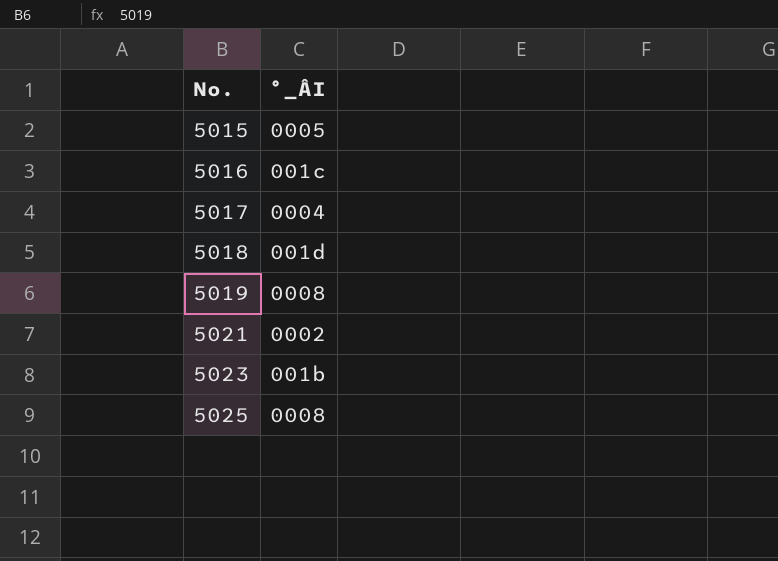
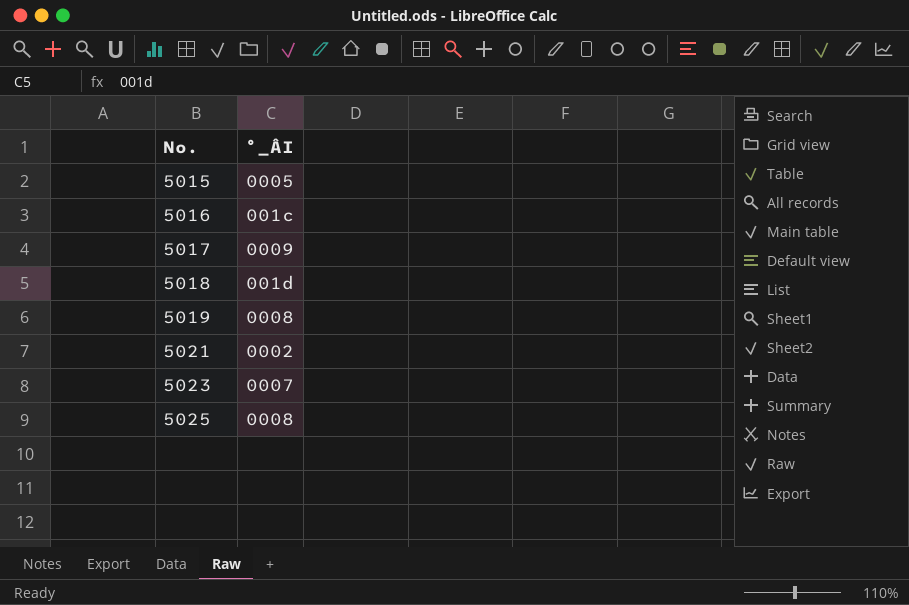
5017 | °_ÂI: 0004 -> 0009
5023 | °_ÂI: 001b -> 0007

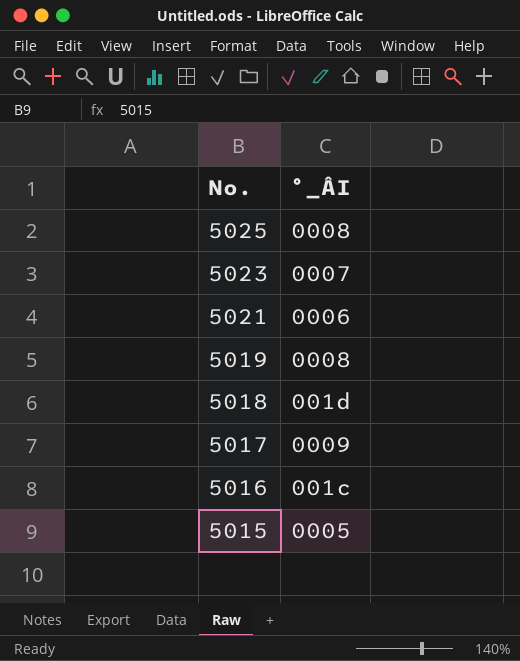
row order: No. ascending -> No. descending
5021 | °_ÂI: 0002 -> 0006

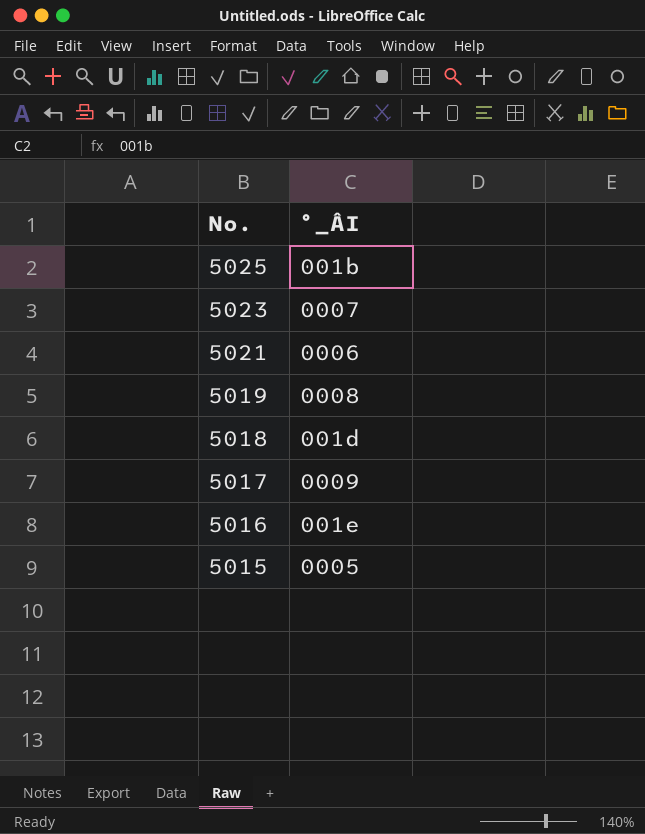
5025 | °_ÂI: 0008 -> 001b
5016 | °_ÂI: 001c -> 001e

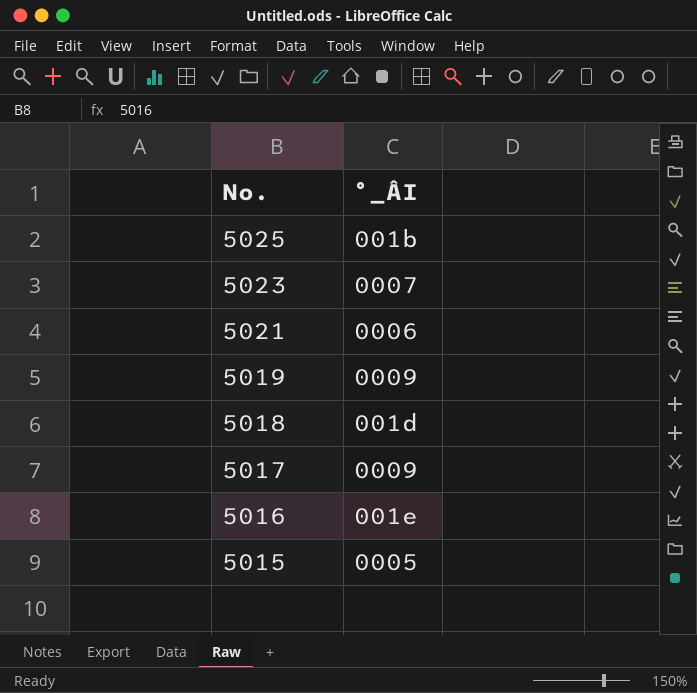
5019 | °_ÂI: 0008 -> 0009

